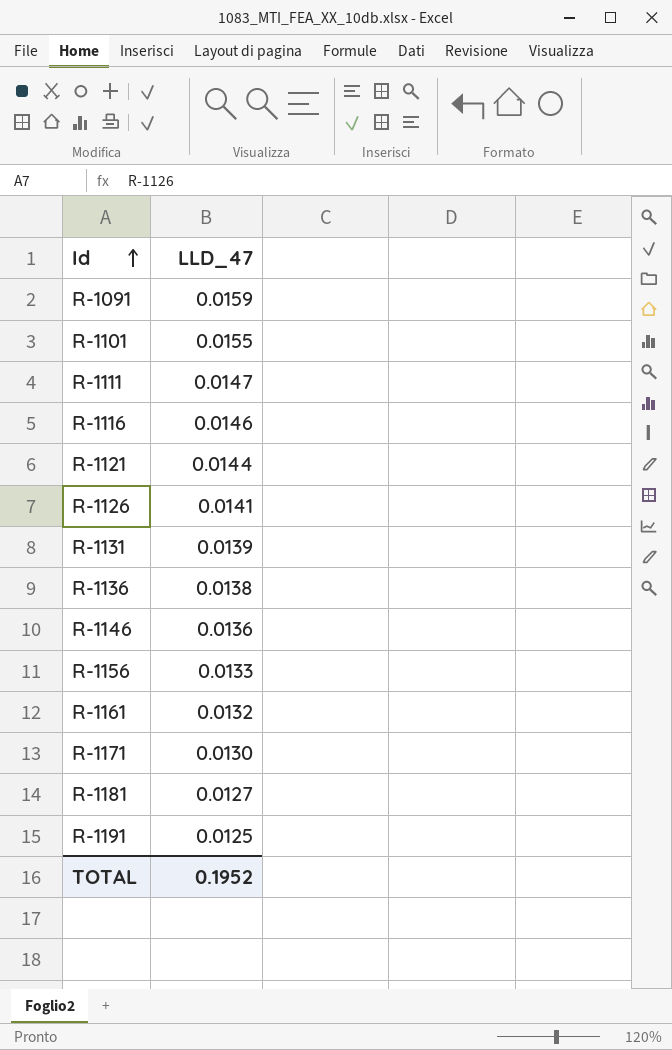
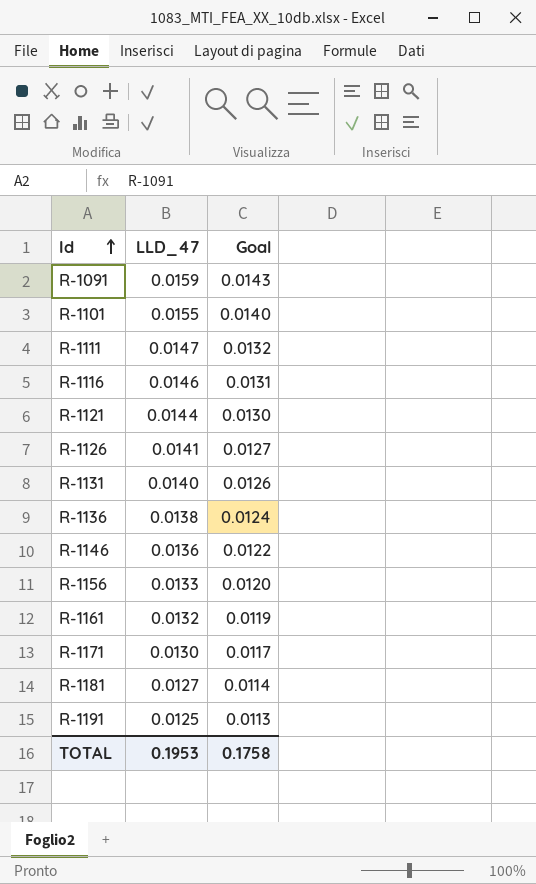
column Goal | formula: none -> [LLD_47] * 0.9
R-1131 | LLD_47: 0.0139 -> 0.0140
TOTAL | LLD_47: 0.1952 -> 0.1953

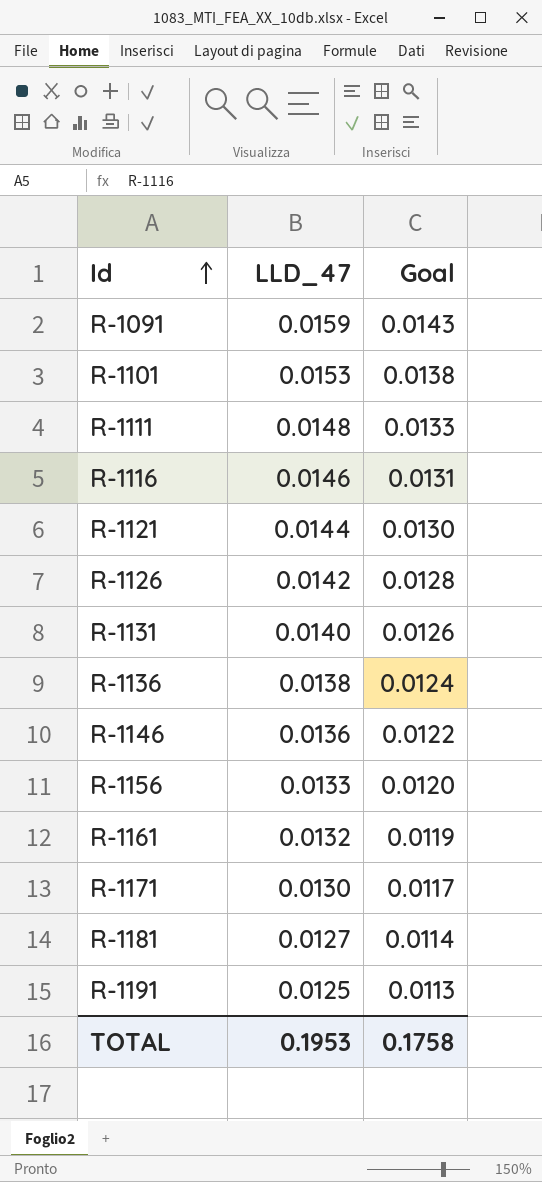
R-1101 | LLD_47: 0.0155 -> 0.0153
R-1101 | Goal: 0.0140 -> 0.0138
R-1111 | LLD_47: 0.0147 -> 0.0148
R-1111 | Goal: 0.0132 -> 0.0133
R-1126 | LLD_47: 0.0141 -> 0.0142
R-1126 | Goal: 0.0127 -> 0.0128

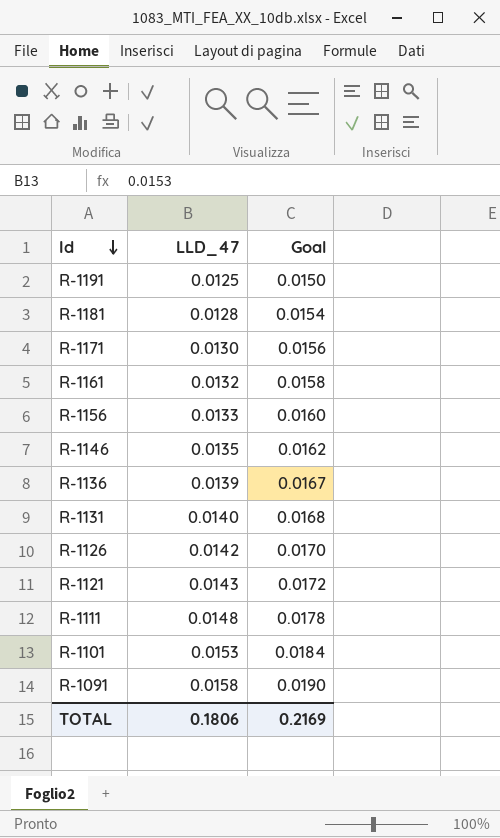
row order: Id ascending -> Id descending
column Goal | formula: [LLD_47] * 0.9 -> [LLD_47] * 1.2
row R-1116: 0.0146 | 0.0131 -> none
R-1181 | LLD_47: 0.0127 -> 0.0128
R-1146 | LLD_47: 0.0136 -> 0.0135
R-1136 | LLD_47: 0.0138 -> 0.0139
R-1121 | LLD_47: 0.0144 -> 0.0143
R-1091 | LLD_47: 0.0159 -> 0.0158
TOTAL | LLD_47: 0.1953 -> 0.1806
TOTAL | Goal: 0.1758 -> 0.2169

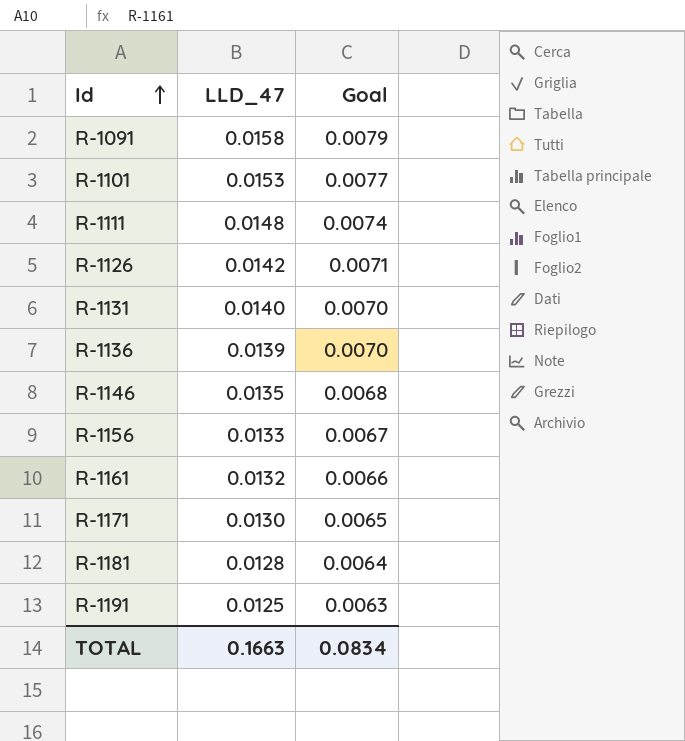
row order: Id descending -> Id ascending
column Goal | formula: [LLD_47] * 1.2 -> [LLD_47] * 0.5
row R-1121: 0.0143 | 0.0172 -> none
TOTAL | LLD_47: 0.1806 -> 0.1663
TOTAL | Goal: 0.2169 -> 0.0834

